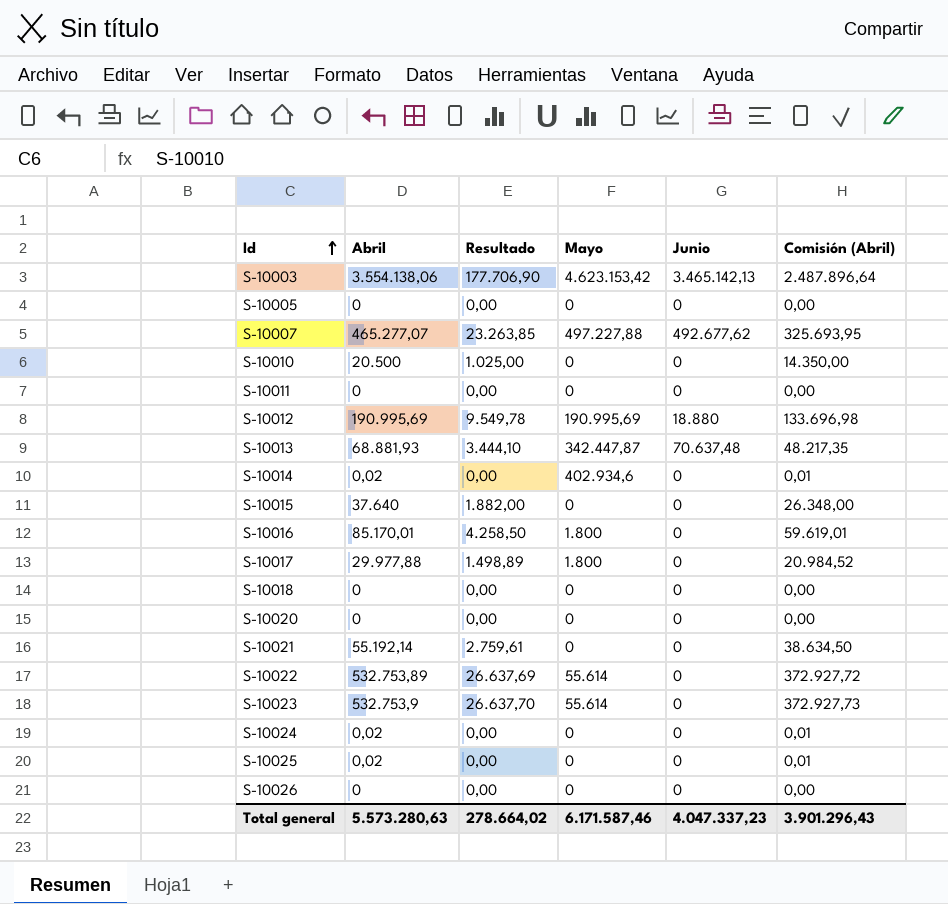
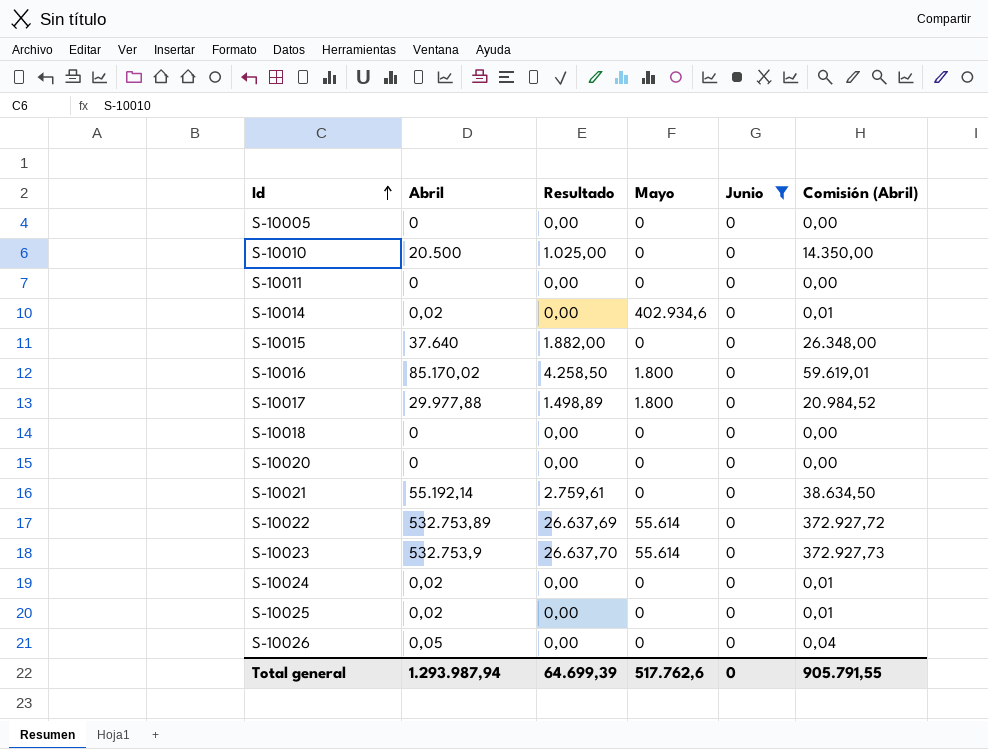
filter: none -> Junio = 0
S-10016 | Abril: 85.170,01 -> 85.170,02
S-10026 | Abril: 0 -> 0,05
S-10026 | Comisión (Abril): 0,00 -> 0,04
Total general | Abril: 5.573.280,63 -> 1.293.987,94
Total general | Resultado: 278.664,02 -> 64.699,39
Total general | Mayo: 6.171.587,46 -> 517.762,6
Total general | Junio: 4.047.337,23 -> 0
Total general | Comisión (Abril): 3.901.296,43 -> 905.791,55

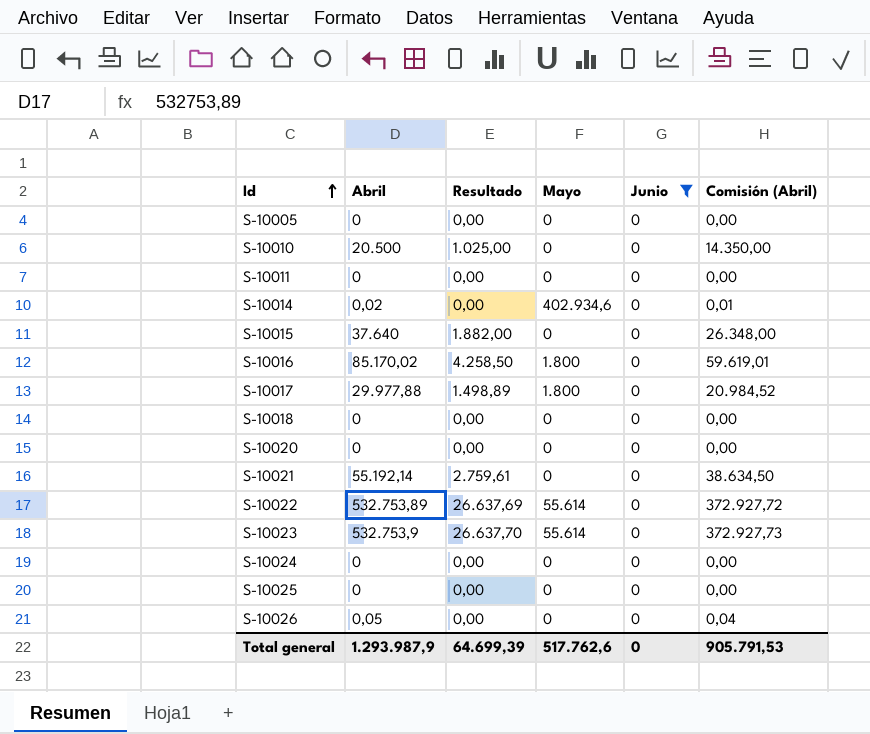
S-10024 | Abril: 0,02 -> 0
S-10024 | Comisión (Abril): 0,01 -> 0,00
S-10025 | Abril: 0,02 -> 0
S-10025 | Comisión (Abril): 0,01 -> 0,00
Total general | Abril: 1.293.987,94 -> 1.293.987,9
Total general | Comisión (Abril): 905.791,55 -> 905.791,53

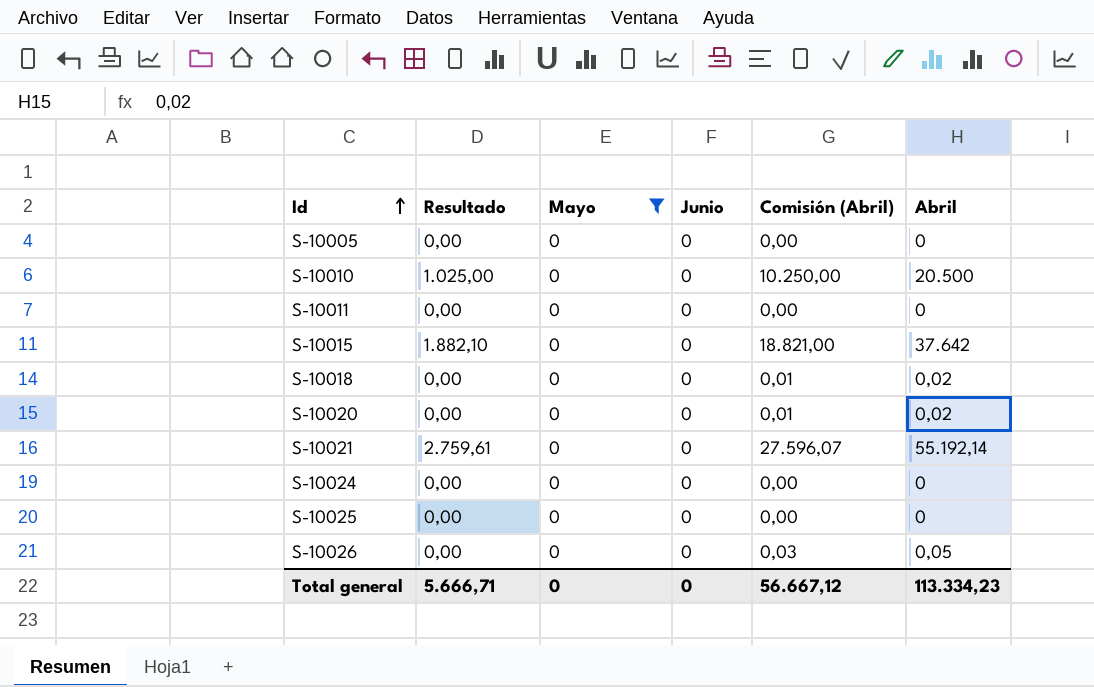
filter: Junio = 0 -> Mayo = 0
column Comisión (Abril) | formula: [Abril] * 0,7 -> [Abril] * 0,5
column Abril | position: 2 -> 6
S-10015 | Resultado: 1.882,00 -> 1.882,10
S-10015 | Abril: 37.640 -> 37.642
S-10018 | Abril: 0 -> 0,02
S-10020 | Abril: 0 -> 0,02
Total general | Resultado: 64.699,39 -> 5.666,71
Total general | Mayo: 517.762,6 -> 0
Total general | Comisión (Abril): 905.791,53 -> 56.667,12
Total general | Abril: 1.293.987,9 -> 113.334,23

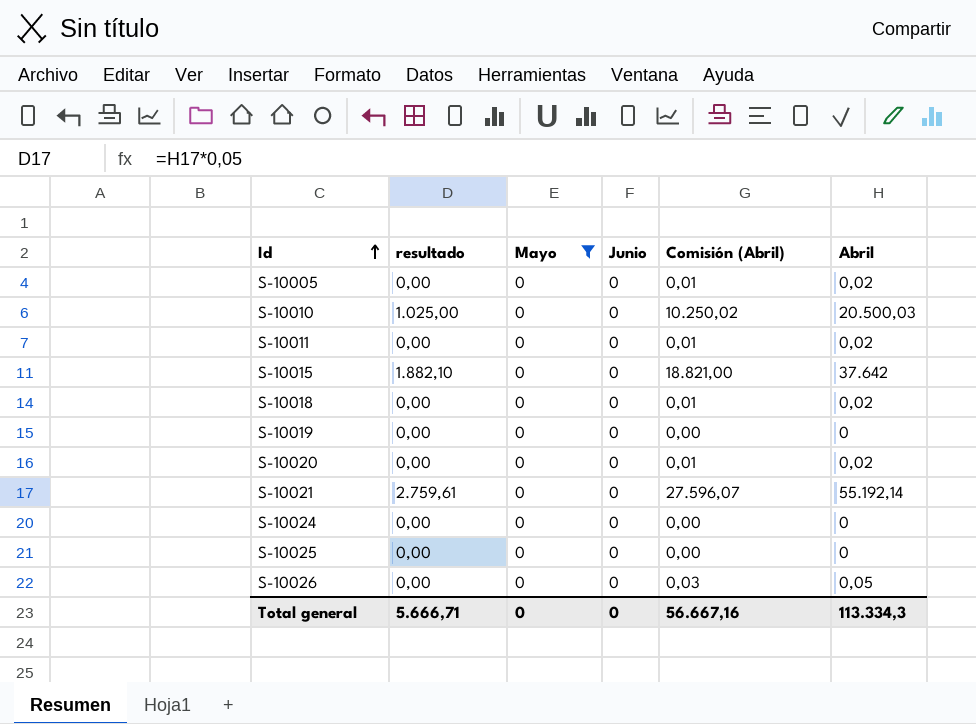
column name: Resultado -> resultado
S-10005 | Comisión (Abril): 0,00 -> 0,01
S-10005 | Abril: 0 -> 0,02
S-10010 | Comisión (Abril): 10.250,00 -> 10.250,02
S-10010 | Abril: 20.500 -> 20.500,03
S-10011 | Comisión (Abril): 0,00 -> 0,01
S-10011 | Abril: 0 -> 0,02
row S-10019: none -> 0,00 | 0 | 0 | 0,00 | 0
Total general | Comisión (Abril): 56.667,12 -> 56.667,16
Total general | Abril: 113.334,23 -> 113.334,3

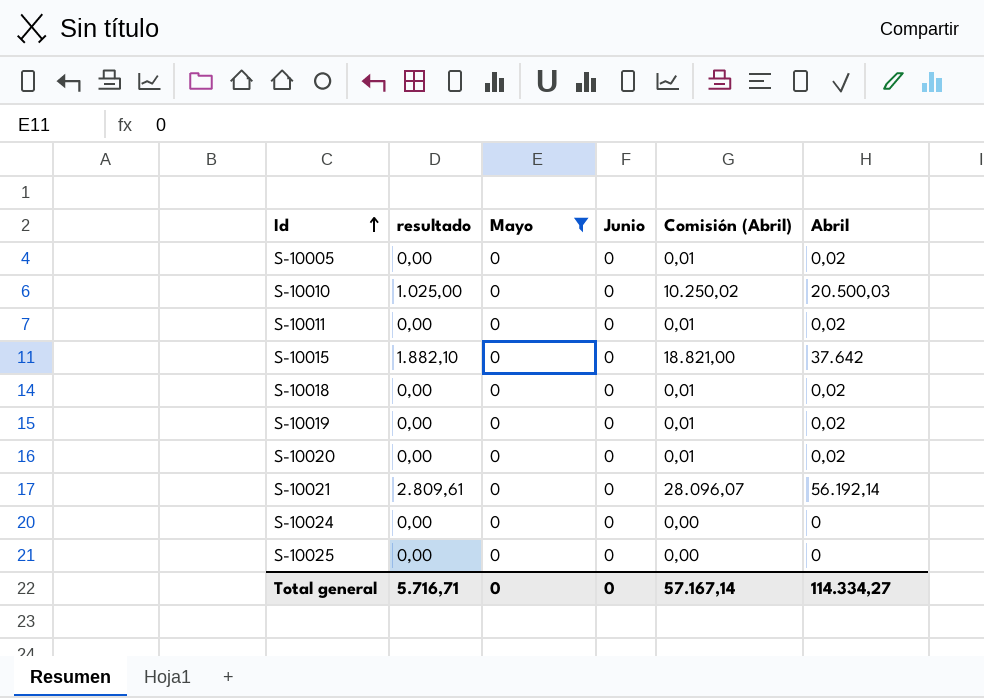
row S-10026: 0,00 | 0 | 0 | 0,03 | 0,05 -> none
S-10019 | Comisión (Abril): 0,00 -> 0,01
S-10019 | Abril: 0 -> 0,02
S-10021 | resultado: 2.759,61 -> 2.809,61
S-10021 | Comisión (Abril): 27.596,07 -> 28.096,07
S-10021 | Abril: 55.192,14 -> 56.192,14
Total general | resultado: 5.666,71 -> 5.716,71
Total general | Comisión (Abril): 56.667,16 -> 57.167,14
Total general | Abril: 113.334,3 -> 114.334,27

